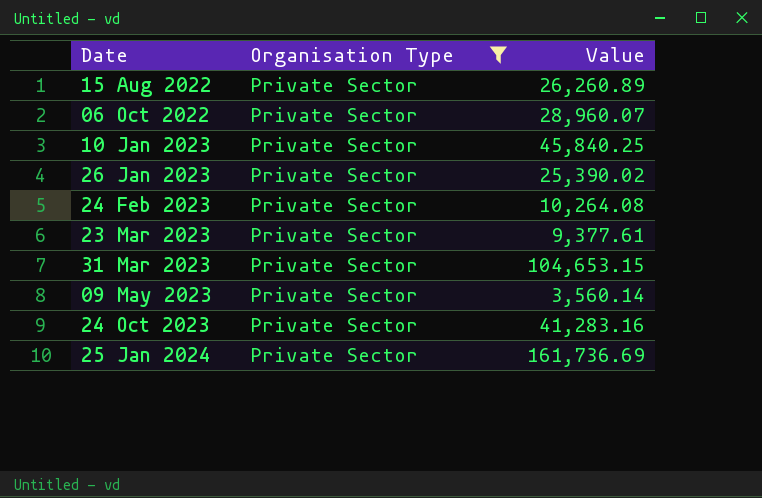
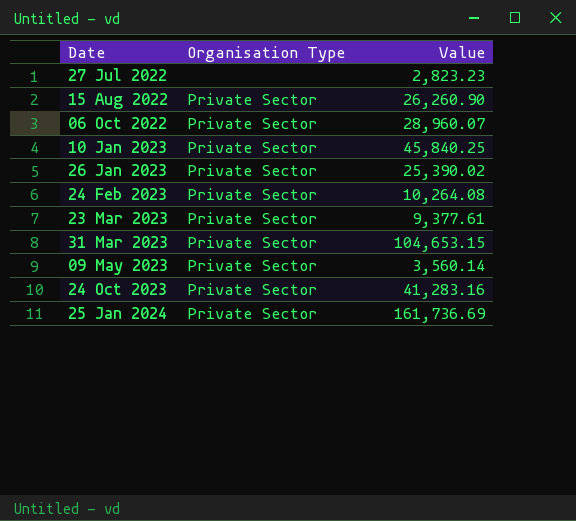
filter: Organisation Type = Private Sector -> none
15 Aug 2022 | Value: 26,260.89 -> 26,260.90

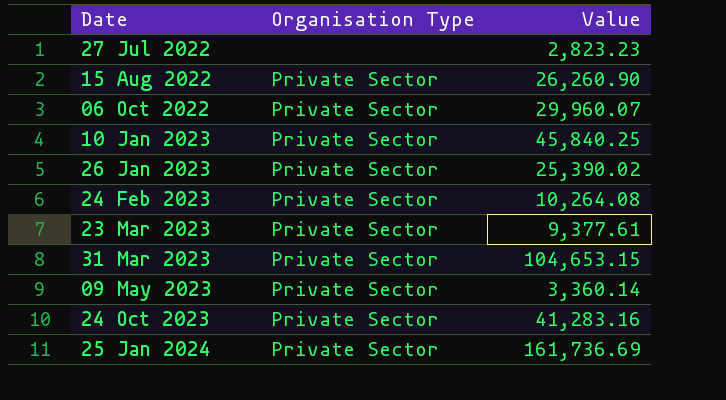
06 Oct 2022 | Value: 28,960.07 -> 29,960.07
09 May 2023 | Value: 3,560.14 -> 3,360.14

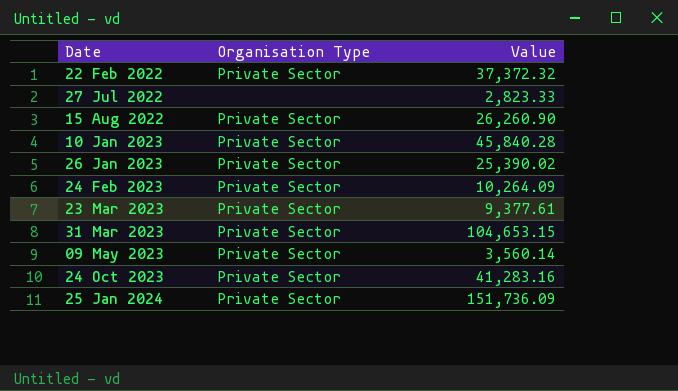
row 06 Oct 2022: Private Sector | 29,960.07 -> none
row 22 Feb 2022: none -> Private Sector | 37,372.32
27 Jul 2022 | Value: 2,823.23 -> 2,823.33
10 Jan 2023 | Value: 45,840.25 -> 45,840.28
24 Feb 2023 | Value: 10,264.08 -> 10,264.09
09 May 2023 | Value: 3,360.14 -> 3,560.14
25 Jan 2024 | Value: 161,736.69 -> 151,736.09

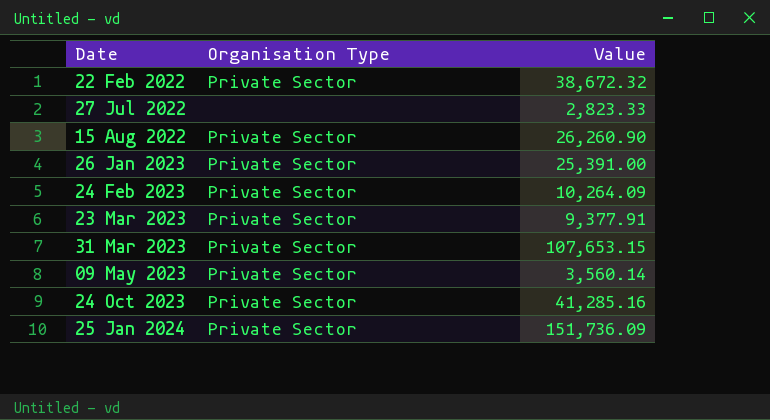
row 10 Jan 2023: Private Sector | 45,840.28 -> none
22 Feb 2022 | Value: 37,372.32 -> 38,672.32
26 Jan 2023 | Value: 25,390.02 -> 25,391.00
23 Mar 2023 | Value: 9,377.61 -> 9,377.91
31 Mar 2023 | Value: 104,653.15 -> 107,653.15
24 Oct 2023 | Value: 41,283.16 -> 41,285.16

